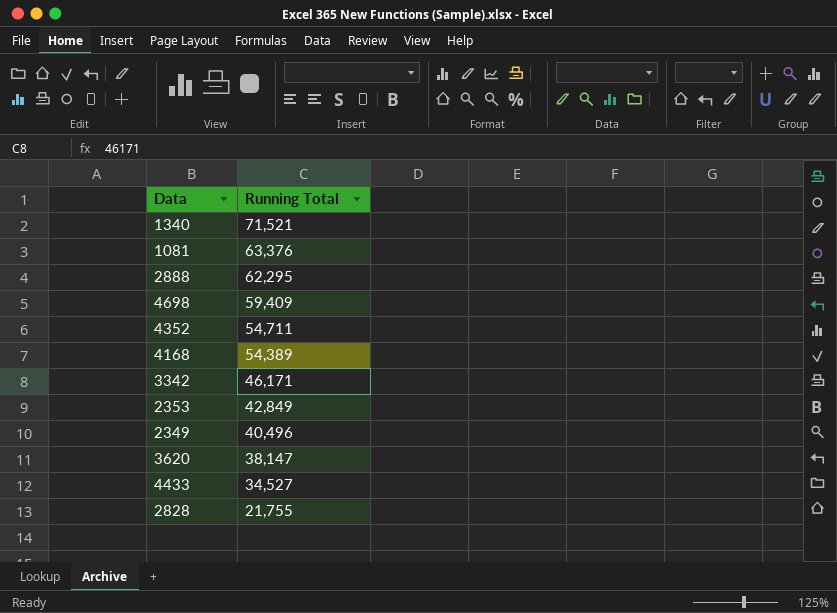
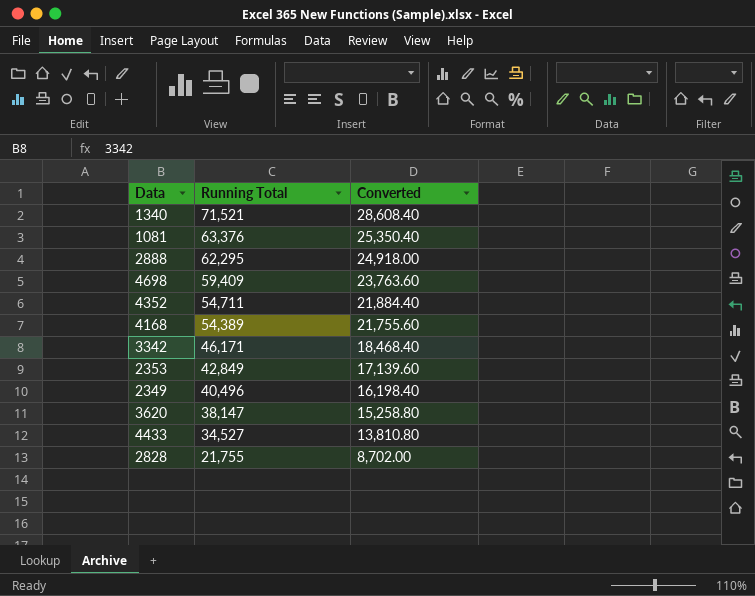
column Converted | formula: none -> [Running Total] * 0.4

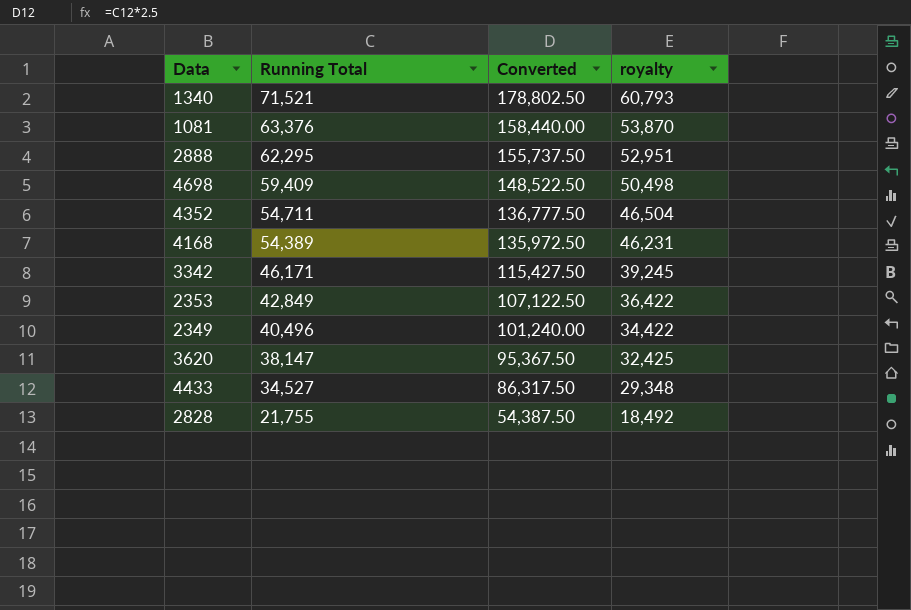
column Converted | formula: [Running Total] * 0.4 -> [Running Total] * 2.5
column royalty | formula: none -> [Running Total] * 0.85

